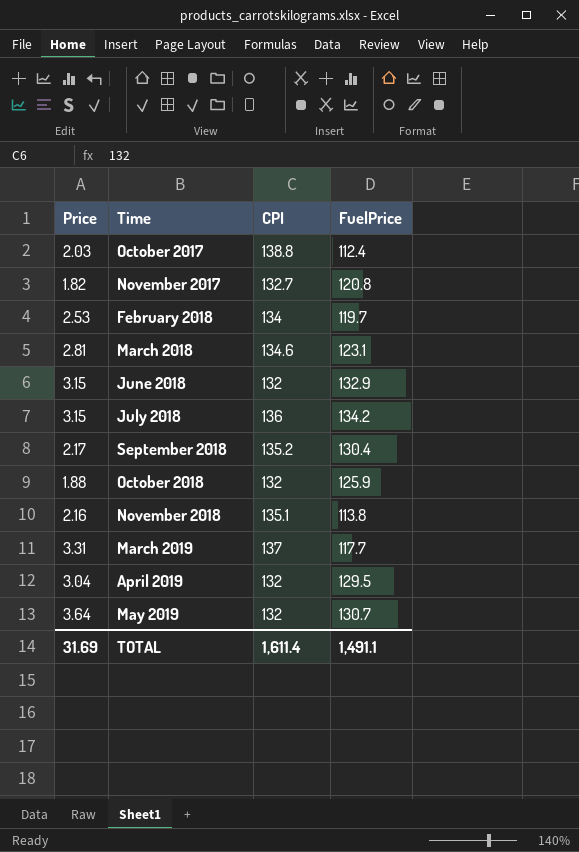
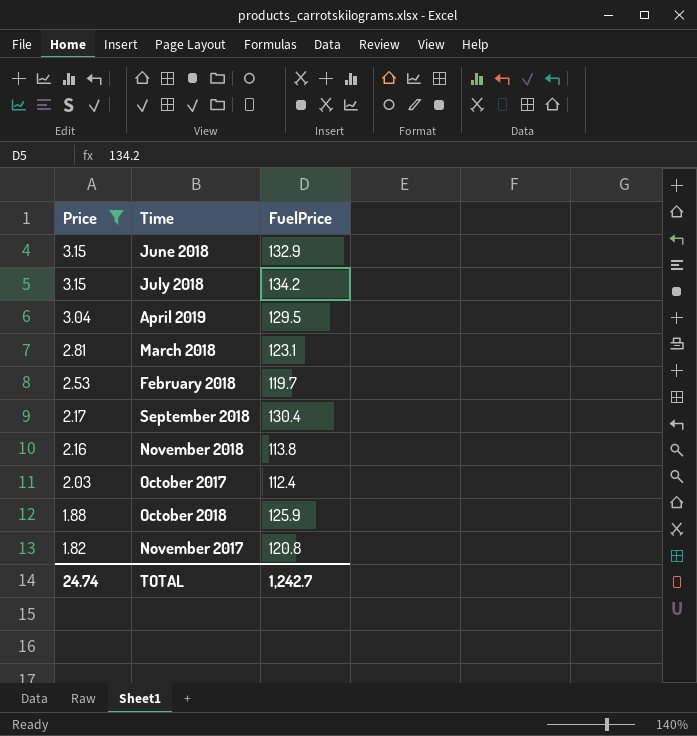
filter: none -> Price <= 3.15
row order: Time ascending -> Price descending
column CPI | position: 3 -> none
TOTAL | Price: 31.69 -> 24.74
TOTAL | FuelPrice: 1,491.1 -> 1,242.7

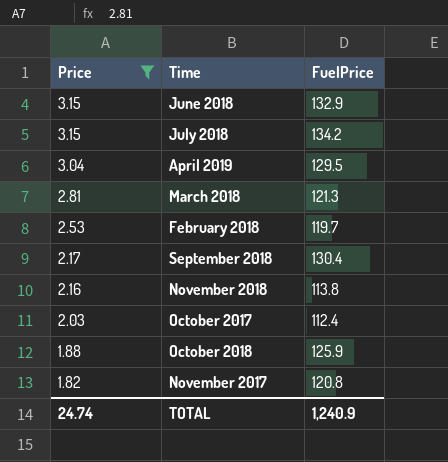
March 2018 | FuelPrice: 123.1 -> 121.3
TOTAL | FuelPrice: 1,242.7 -> 1,240.9

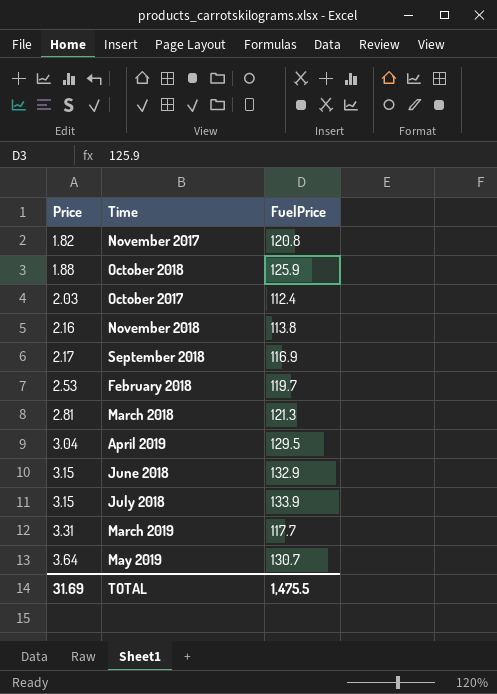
filter: Price <= 3.15 -> none
row order: Price descending -> Price ascending
September 2018 | FuelPrice: 130.4 -> 116.9
July 2018 | FuelPrice: 134.2 -> 133.9
TOTAL | Price: 24.74 -> 31.69
TOTAL | FuelPrice: 1,240.9 -> 1,475.5

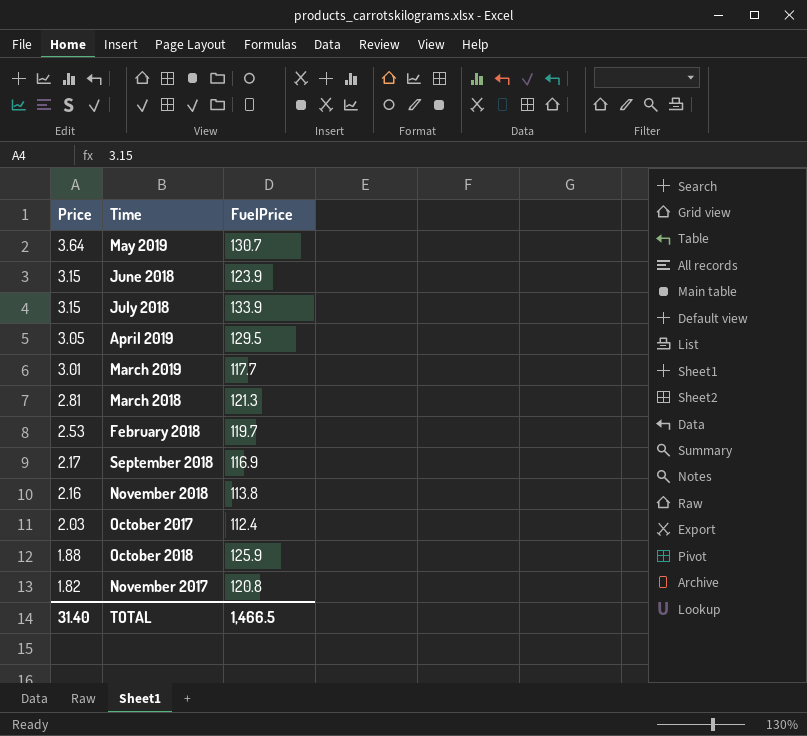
row order: Price ascending -> Price descending
June 2018 | FuelPrice: 132.9 -> 123.9
April 2019 | Price: 3.04 -> 3.05
March 2019 | Price: 3.31 -> 3.01
TOTAL | Price: 31.69 -> 31.40
TOTAL | FuelPrice: 1,475.5 -> 1,466.5

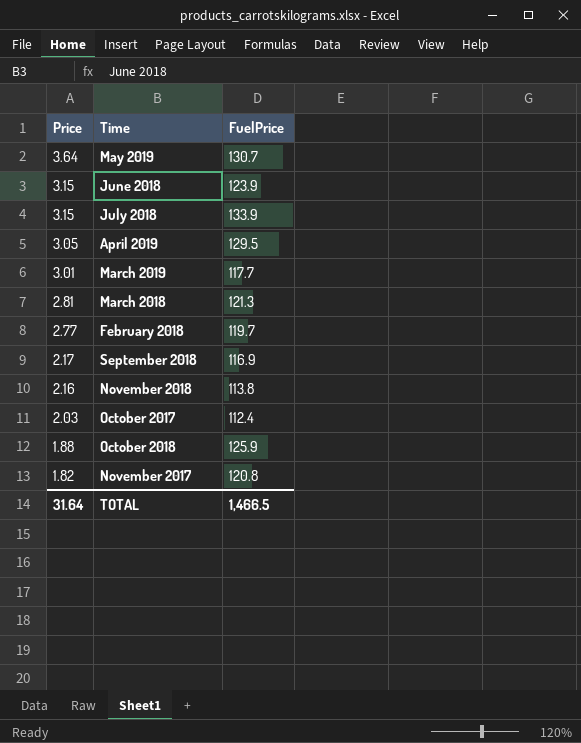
February 2018 | Price: 2.53 -> 2.77
TOTAL | Price: 31.40 -> 31.64

